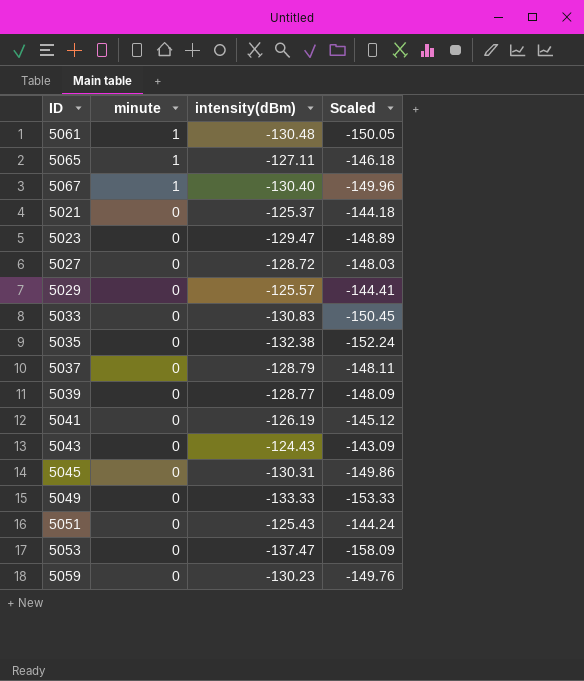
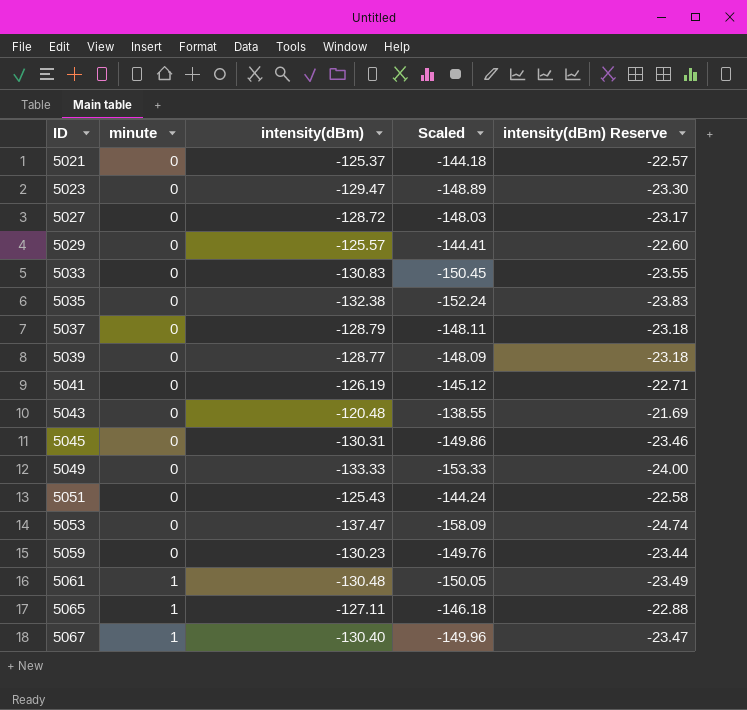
row order: minute descending -> ID ascending
column intensity(dBm) Reserve | formula: none -> [intensity(dBm)] * 0.18
5043 | intensity(dBm): -124.43 -> -120.48
5043 | Scaled: -143.09 -> -138.55

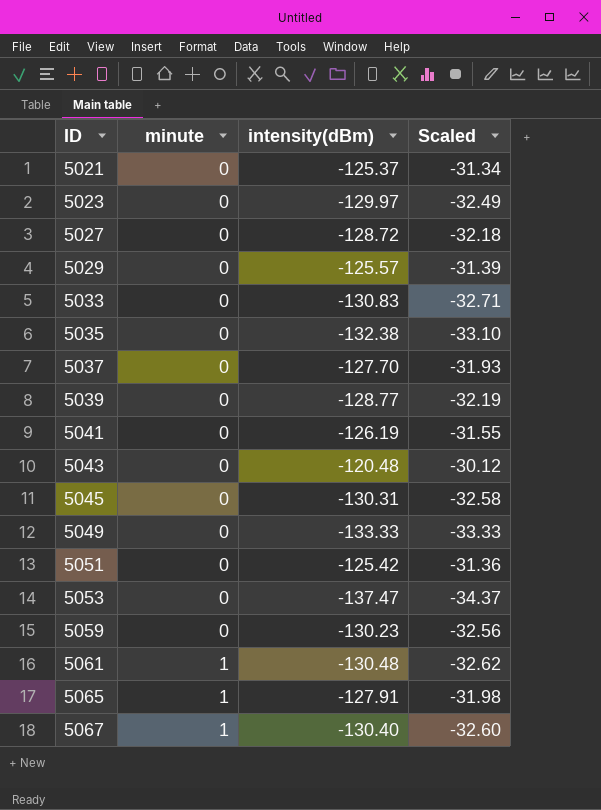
column intensity(dBm) Reserve | formula: [intensity(dBm)] * 0.18 -> none
column Scaled | formula: [intensity(dBm)] * 1.15 -> [intensity(dBm)] * 0.25
5023 | intensity(dBm): -129.47 -> -129.97
5037 | intensity(dBm): -128.79 -> -127.70
5051 | intensity(dBm): -125.43 -> -125.42
5065 | intensity(dBm): -127.11 -> -127.91

